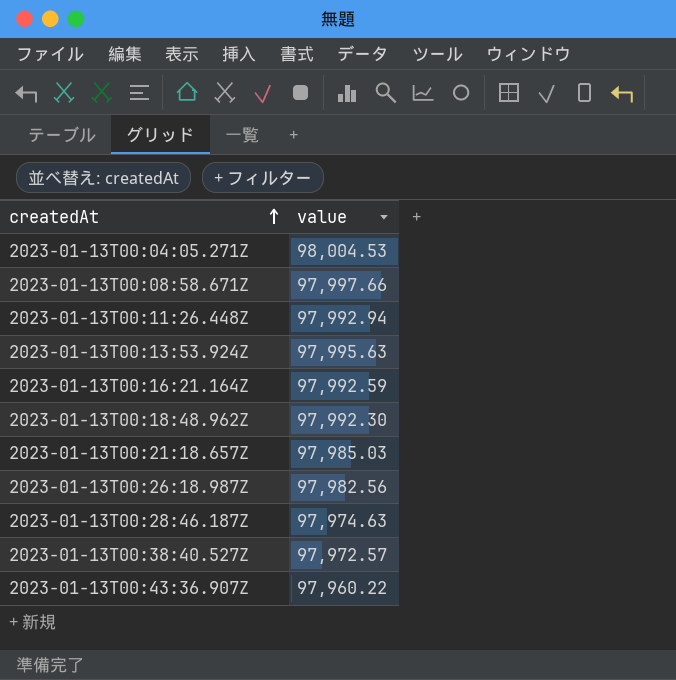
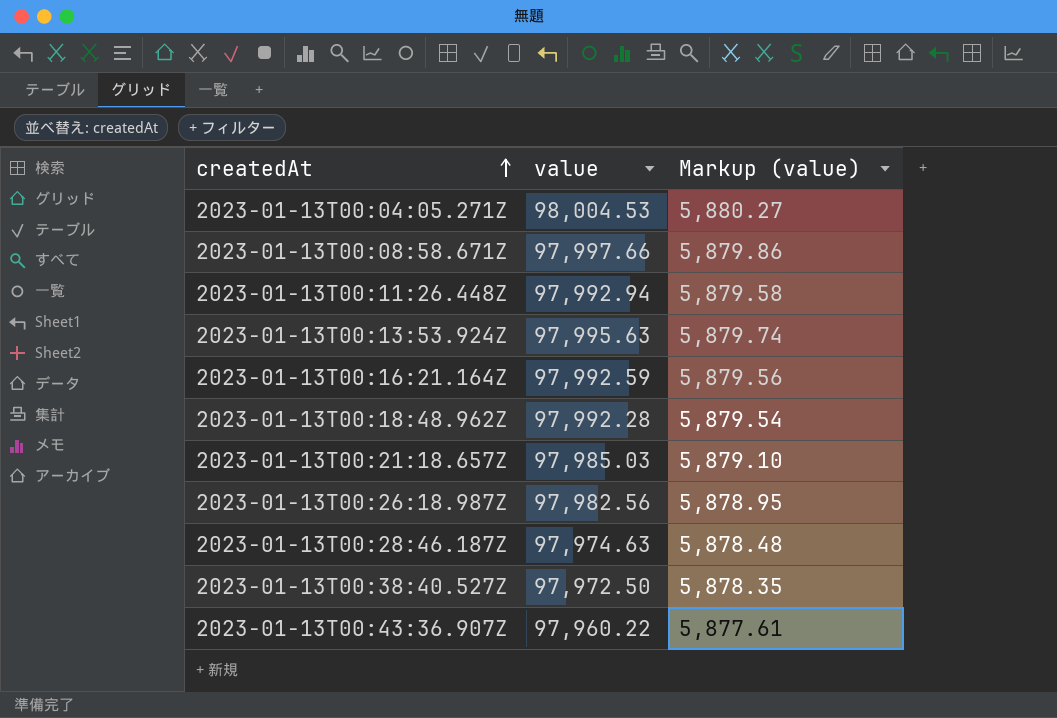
column Markup (value) | formula: none -> [value] * 0.06
2023-01-13T00:18:48.962Z | value: 97,992.30 -> 97,992.28
2023-01-13T00:38:40.527Z | value: 97,972.57 -> 97,972.50

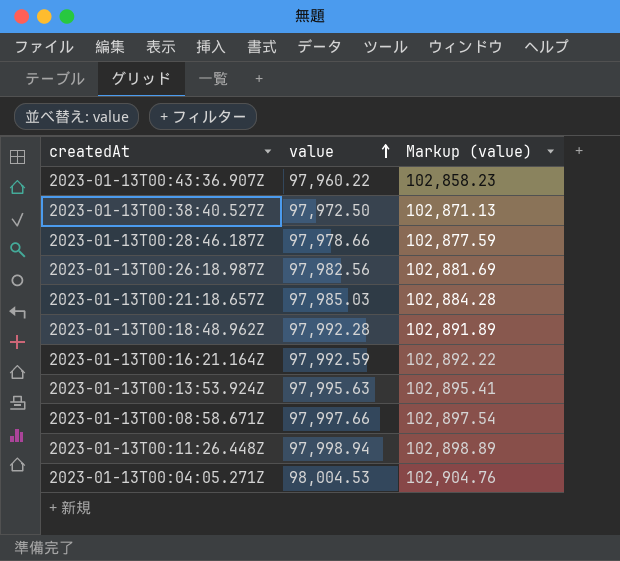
row order: createdAt ascending -> value ascending
column Markup (value) | formula: [value] * 0.06 -> [value] * 1.05
2023-01-13T00:28:46.187Z | value: 97,974.63 -> 97,978.66
2023-01-13T00:11:26.448Z | value: 97,992.94 -> 97,998.94

